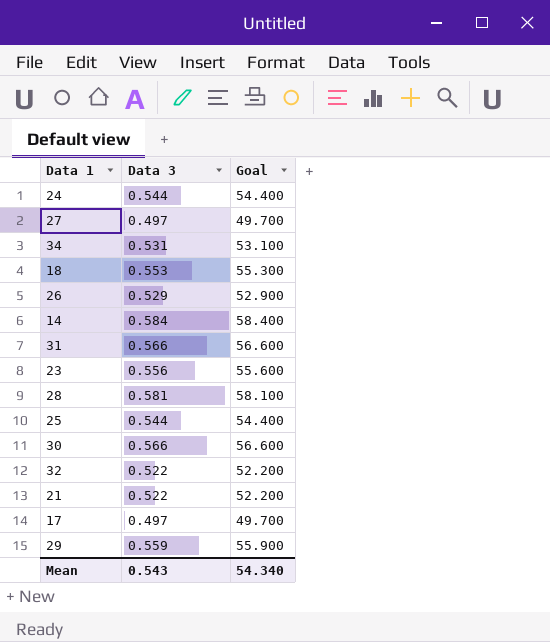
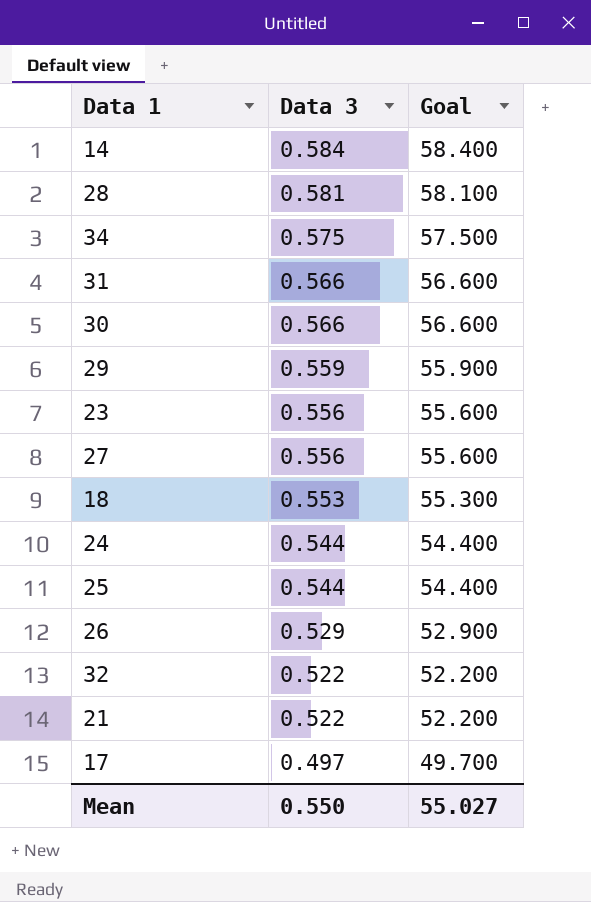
row order: none -> Data 3 descending
34 | Data 3: 0.531 -> 0.575
34 | Goal: 53.100 -> 57.500
27 | Data 3: 0.497 -> 0.556
27 | Goal: 49.700 -> 55.600
Mean | Data 3: 0.543 -> 0.550
Mean | Goal: 54.340 -> 55.027

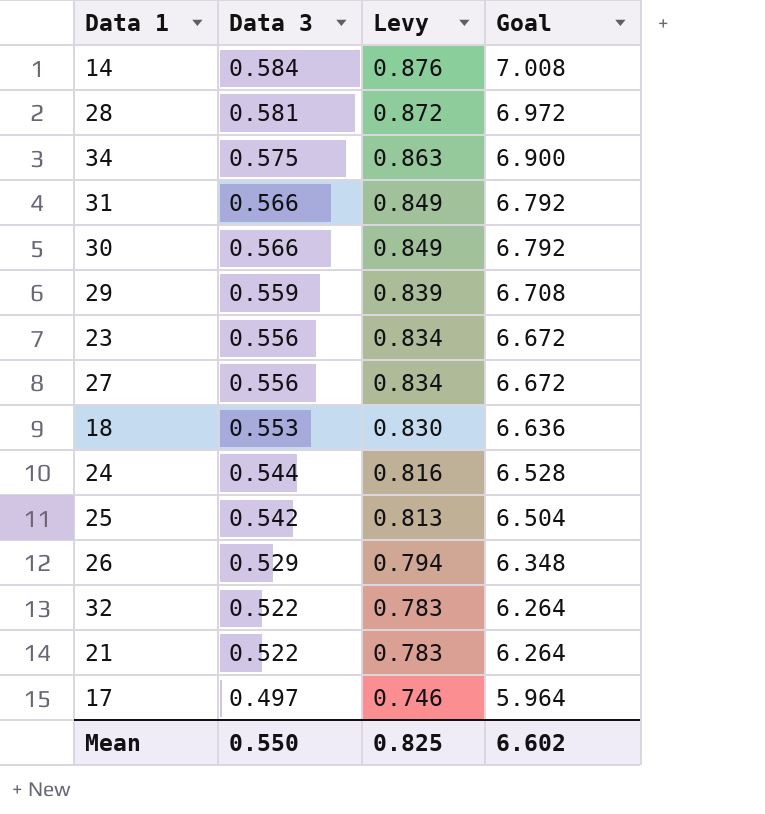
column Levy | formula: none -> [Data 3] * 1.5
column Goal | formula: [Data 3] * 100 -> [Data 3] * 12
25 | Data 3: 0.544 -> 0.542
Mean | Goal: 55.027 -> 6.602

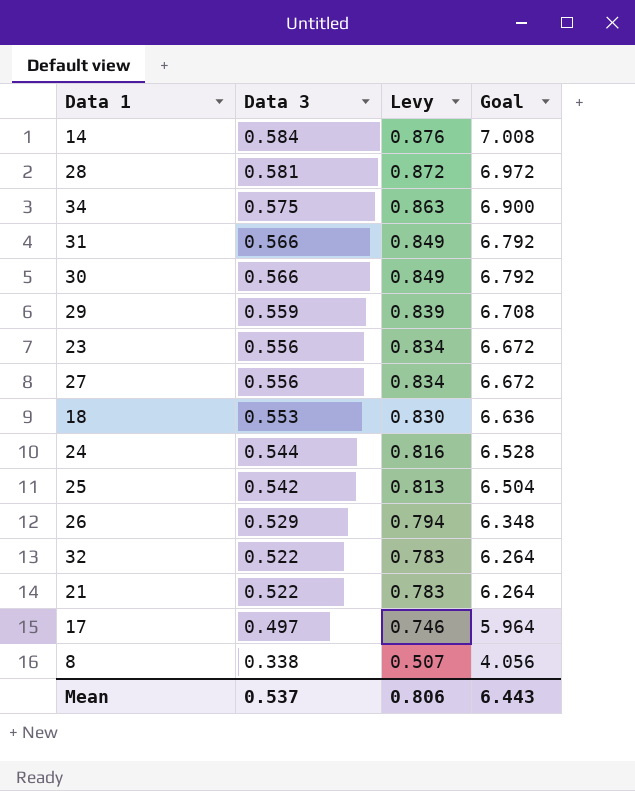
row 8: none -> 0.338 | 0.507 | 4.056
Mean | Data 3: 0.550 -> 0.537
Mean | Levy: 0.825 -> 0.806
Mean | Goal: 6.602 -> 6.443

